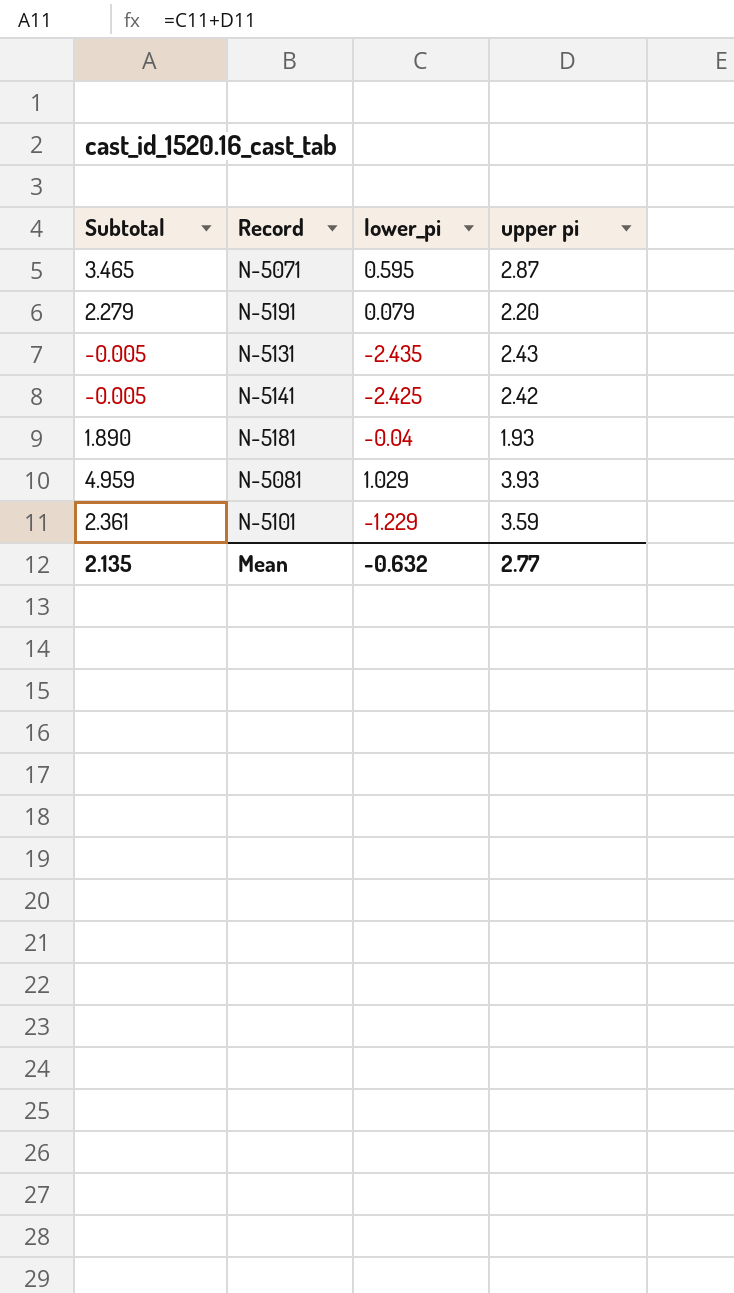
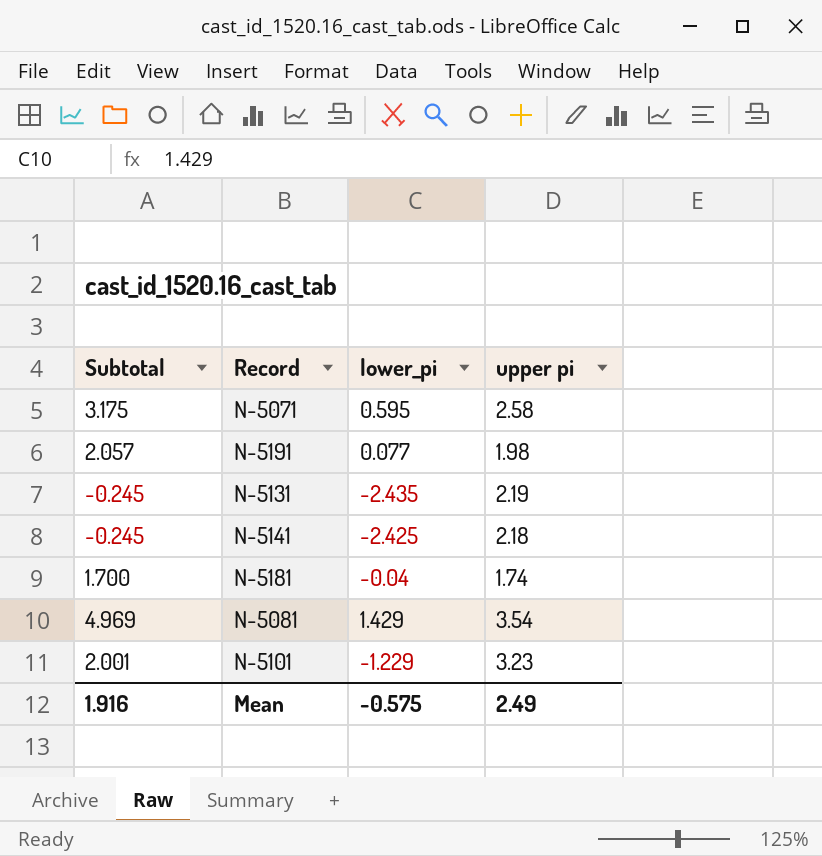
N-5071 | Subtotal: 3.465 -> 3.175
N-5071 | upper pi: 2.87 -> 2.58
N-5191 | Subtotal: 2.279 -> 2.057
N-5191 | lower_pi: 0.079 -> 0.077
N-5191 | upper pi: 2.20 -> 1.98
N-5131 | Subtotal: -0.005 -> -0.245
N-5131 | upper pi: 2.43 -> 2.19
N-5141 | Subtotal: -0.005 -> -0.245
N-5141 | upper pi: 2.42 -> 2.18
N-5181 | Subtotal: 1.890 -> 1.700
N-5181 | upper pi: 1.93 -> 1.74
N-5081 | Subtotal: 4.959 -> 4.969
N-5081 | lower_pi: 1.029 -> 1.429
N-5081 | upper pi: 3.93 -> 3.54
N-5101 | Subtotal: 2.361 -> 2.001
N-5101 | upper pi: 3.59 -> 3.23
Mean | Subtotal: 2.135 -> 1.916
Mean | lower_pi: -0.632 -> -0.575
Mean | upper pi: 2.77 -> 2.49

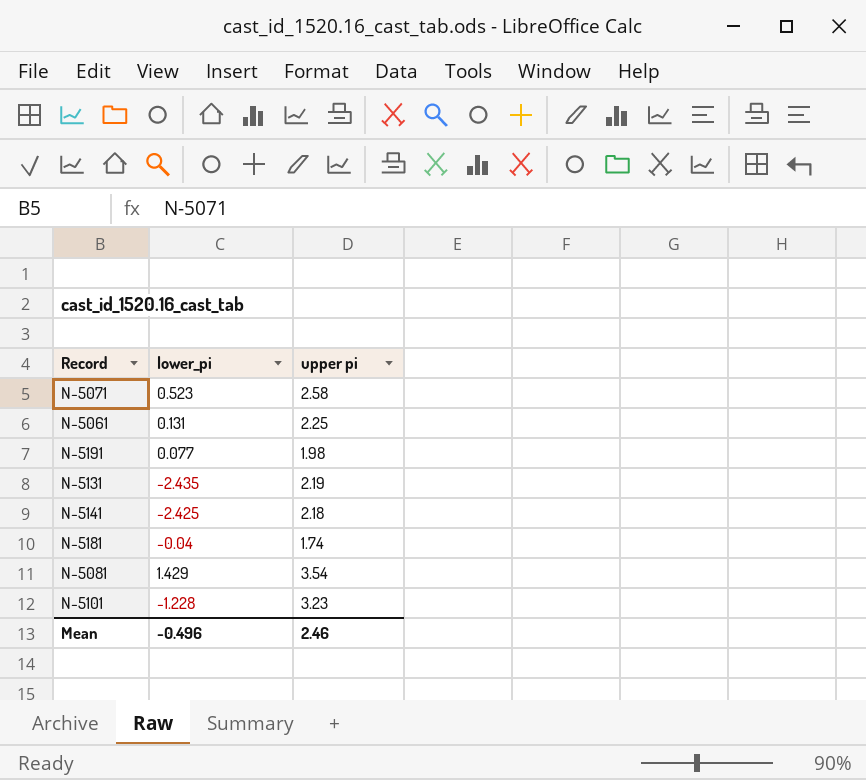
column Subtotal | formula: [lower_pi] + [upper pi] -> none
N-5071 | lower_pi: 0.595 -> 0.523
row N-5061: none -> 0.131 | 2.25
N-5101 | lower_pi: -1.229 -> -1.228
Mean | lower_pi: -0.575 -> -0.496
Mean | upper pi: 2.49 -> 2.46

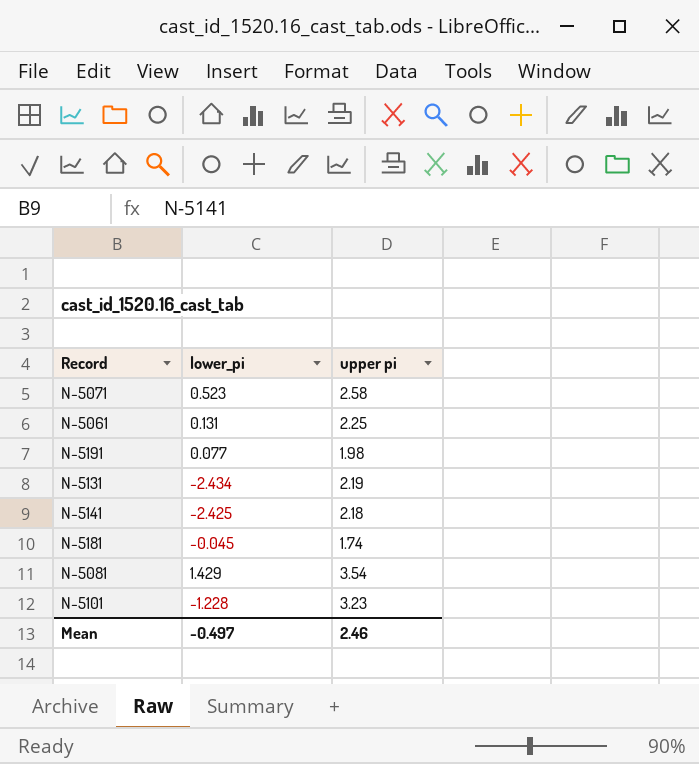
N-5131 | lower_pi: -2.435 -> -2.434
N-5181 | lower_pi: -0.04 -> -0.045
Mean | lower_pi: -0.496 -> -0.497

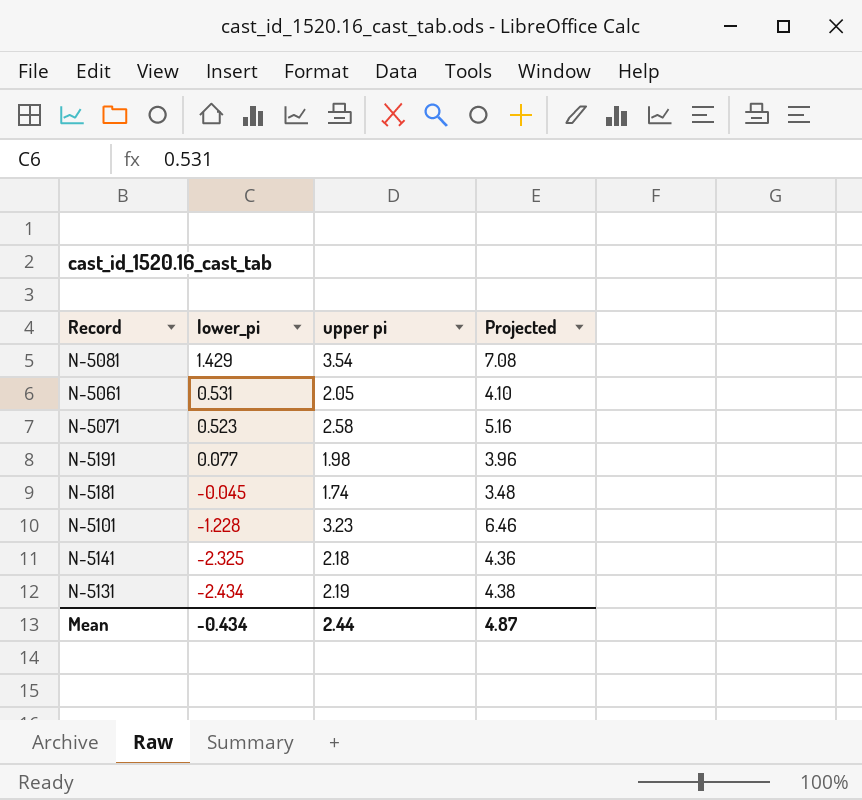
row order: none -> lower_pi descending
column Projected | formula: none -> [upper pi] * 2
N-5061 | lower_pi: 0.131 -> 0.531
N-5061 | upper pi: 2.25 -> 2.05
N-5141 | lower_pi: -2.425 -> -2.325
Mean | lower_pi: -0.497 -> -0.434
Mean | upper pi: 2.46 -> 2.44

